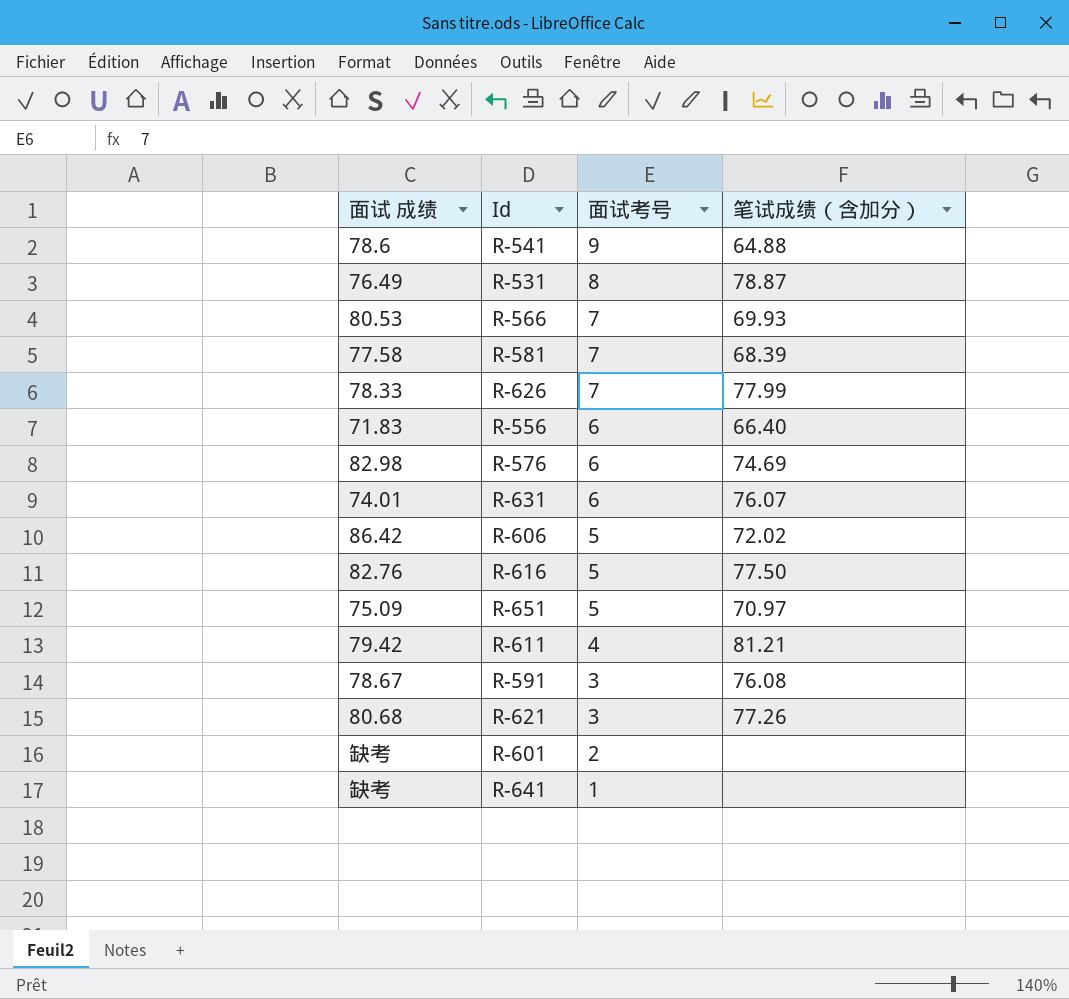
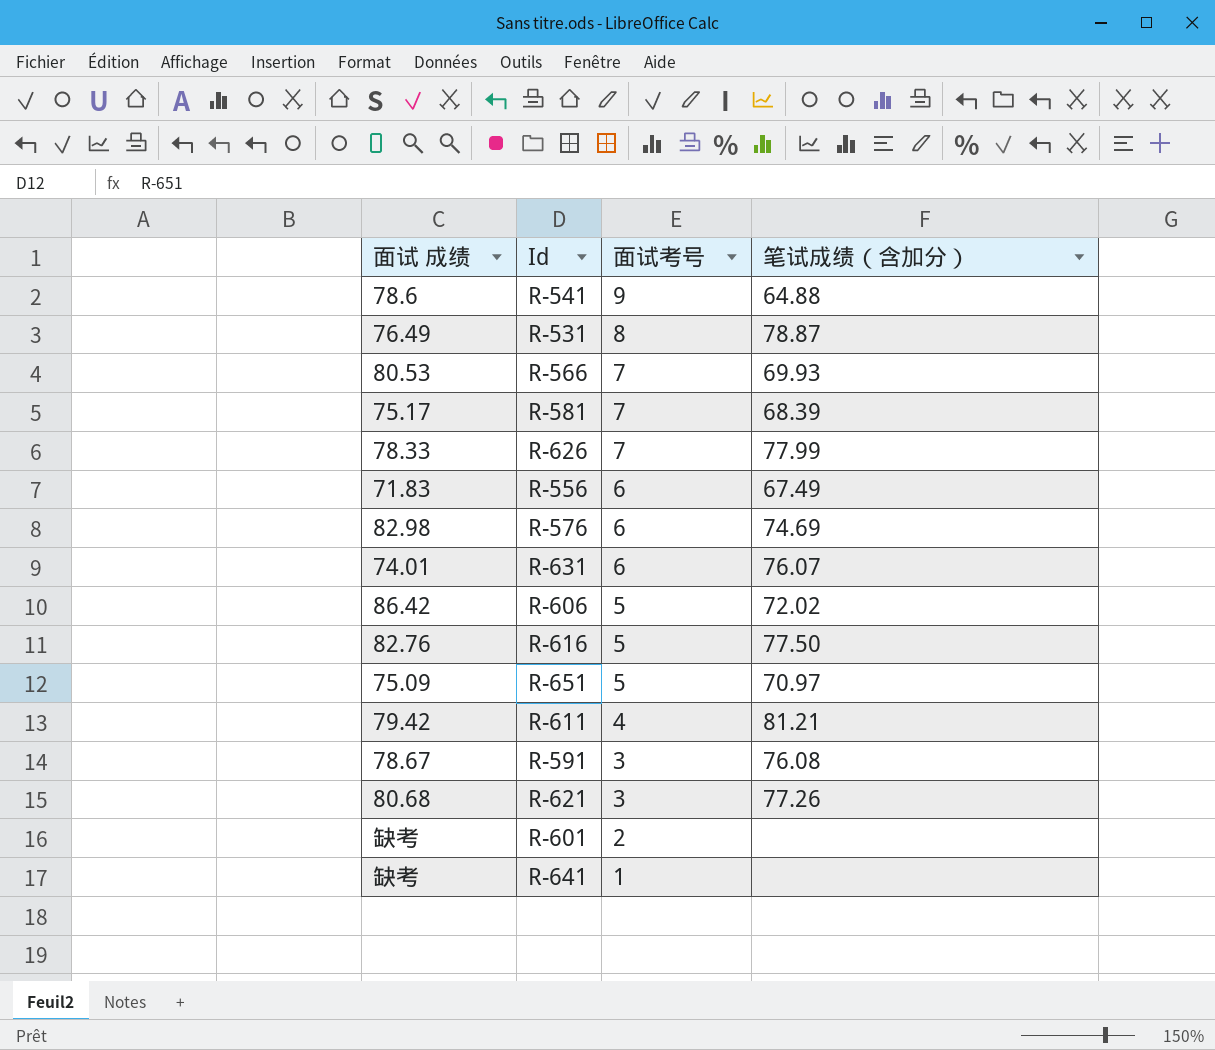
R-581 | 面试 成绩: 77.58 -> 75.17
R-556 | 笔试成绩（含加分）: 66.40 -> 67.49

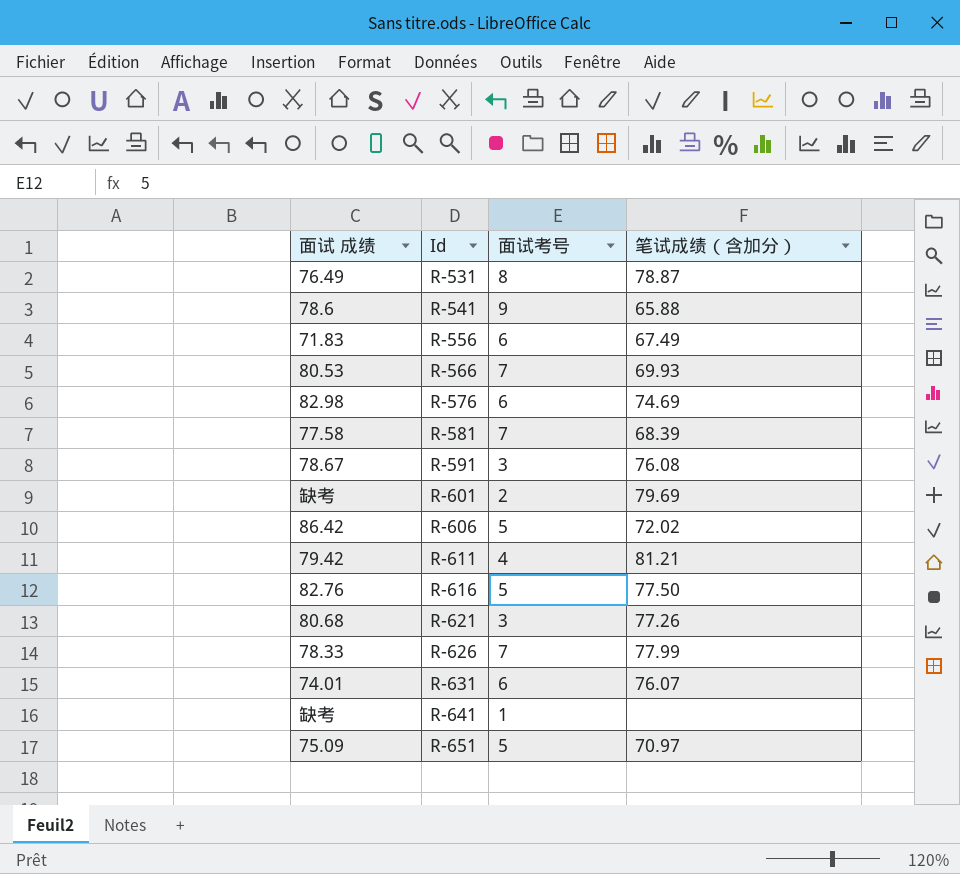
row order: 面试考号 descending -> Id ascending
R-541 | 笔试成绩（含加分）: 64.88 -> 65.88
R-581 | 面试 成绩: 75.17 -> 77.58
R-601 | 笔试成绩（含加分）: none -> 79.69

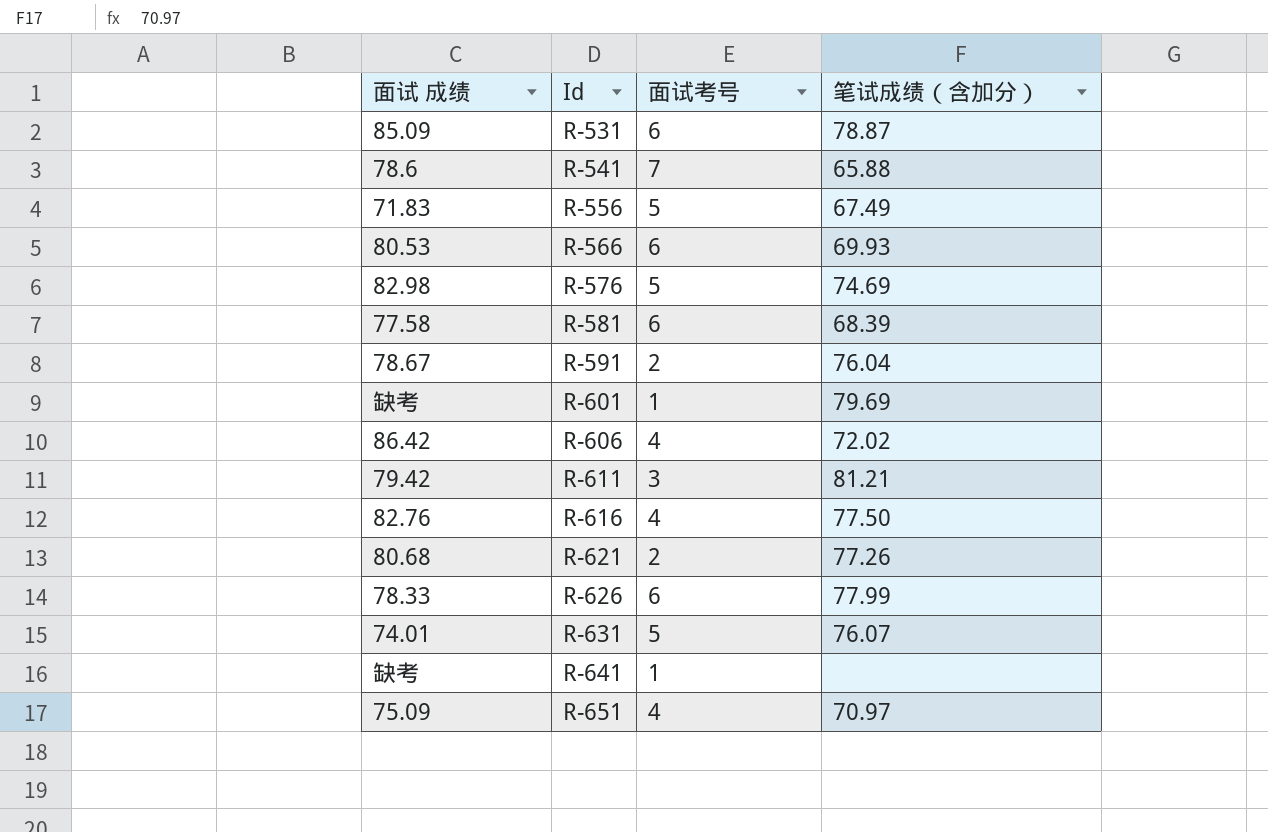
R-531 | 面试 成绩: 76.49 -> 85.09
R-531 | 面试考号: 8 -> 6
R-541 | 面试考号: 9 -> 7
R-556 | 面试考号: 6 -> 5
R-566 | 面试考号: 7 -> 6
R-576 | 面试考号: 6 -> 5
R-581 | 面试考号: 7 -> 6
R-591 | 面试考号: 3 -> 2
R-591 | 笔试成绩（含加分）: 76.08 -> 76.04
R-601 | 面试考号: 2 -> 1
R-606 | 面试考号: 5 -> 4
R-611 | 面试考号: 4 -> 3
R-616 | 面试考号: 5 -> 4
R-621 | 面试考号: 3 -> 2
R-626 | 面试考号: 7 -> 6
R-631 | 面试考号: 6 -> 5
R-651 | 面试考号: 5 -> 4

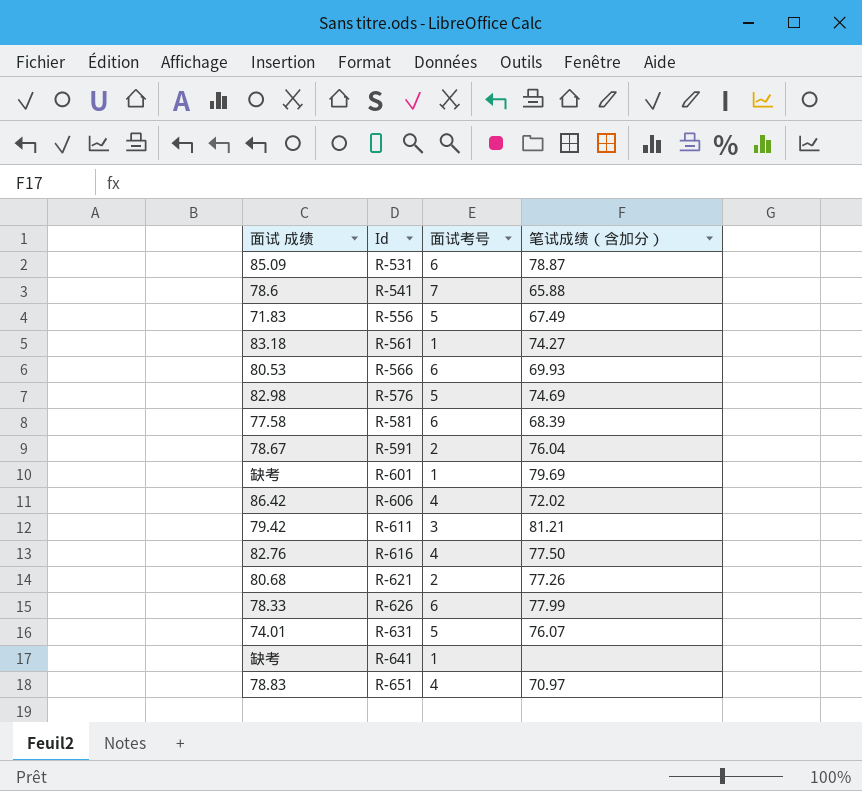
row R-561: none -> 83.18 | 1 | 74.27
R-651 | 面试 成绩: 75.09 -> 78.83

